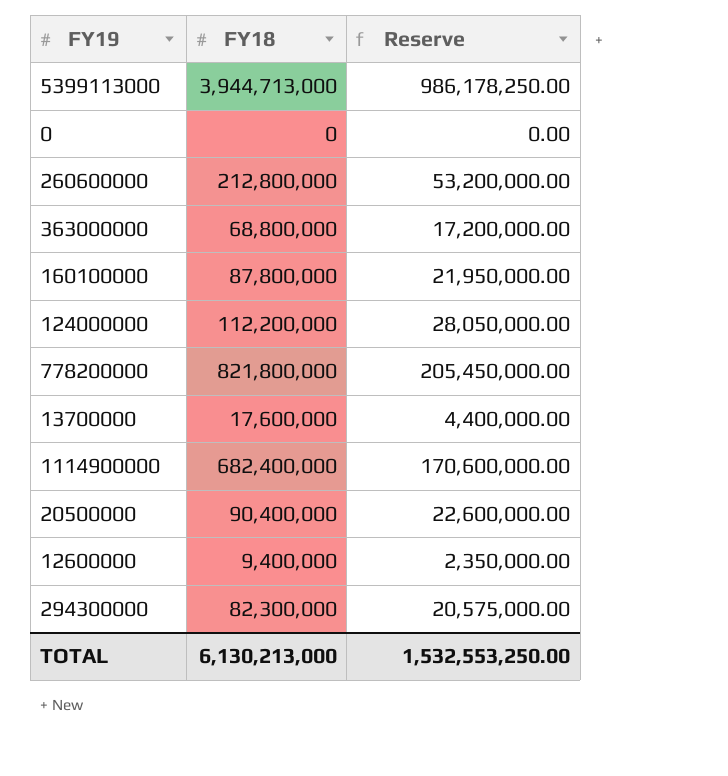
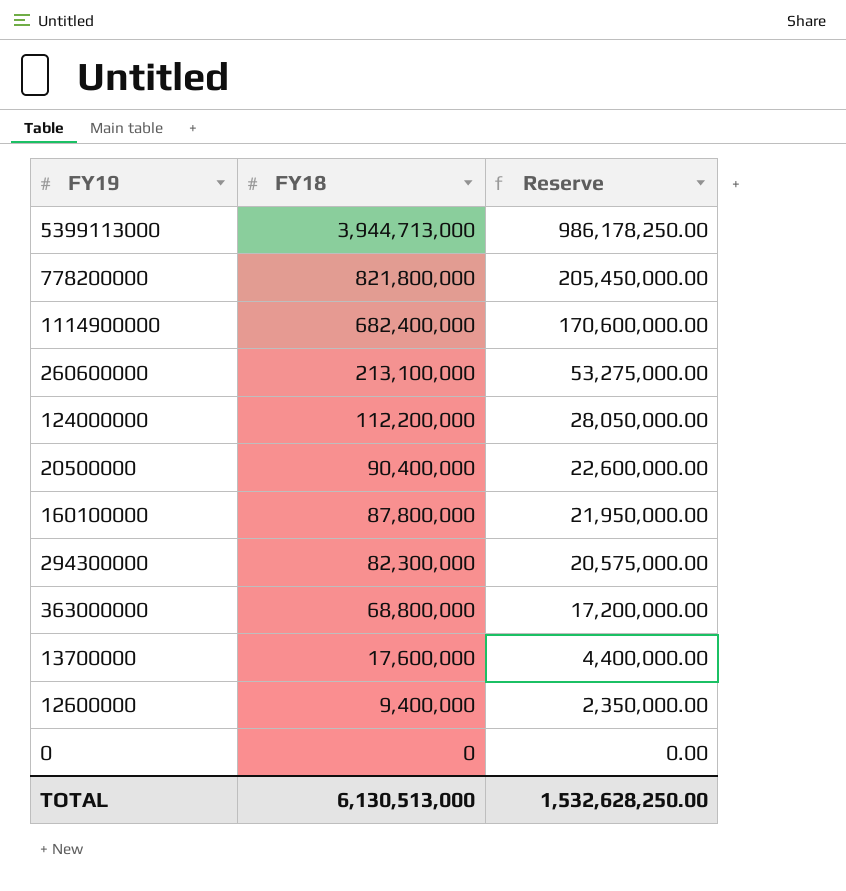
row order: none -> FY18 descending
260600000 | FY18: 212,800,000 -> 213,100,000
260600000 | Reserve: 53,200,000.00 -> 53,275,000.00
TOTAL | FY18: 6,130,213,000 -> 6,130,513,000
TOTAL | Reserve: 1,532,553,250.00 -> 1,532,628,250.00

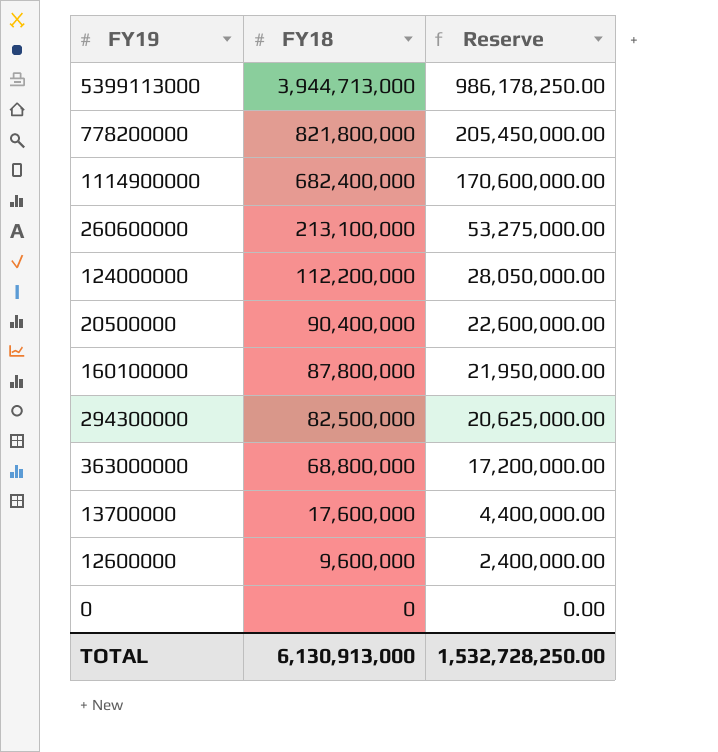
294300000 | FY18: 82,300,000 -> 82,500,000
294300000 | Reserve: 20,575,000.00 -> 20,625,000.00
12600000 | FY18: 9,400,000 -> 9,600,000
12600000 | Reserve: 2,350,000.00 -> 2,400,000.00
TOTAL | FY18: 6,130,513,000 -> 6,130,913,000
TOTAL | Reserve: 1,532,628,250.00 -> 1,532,728,250.00

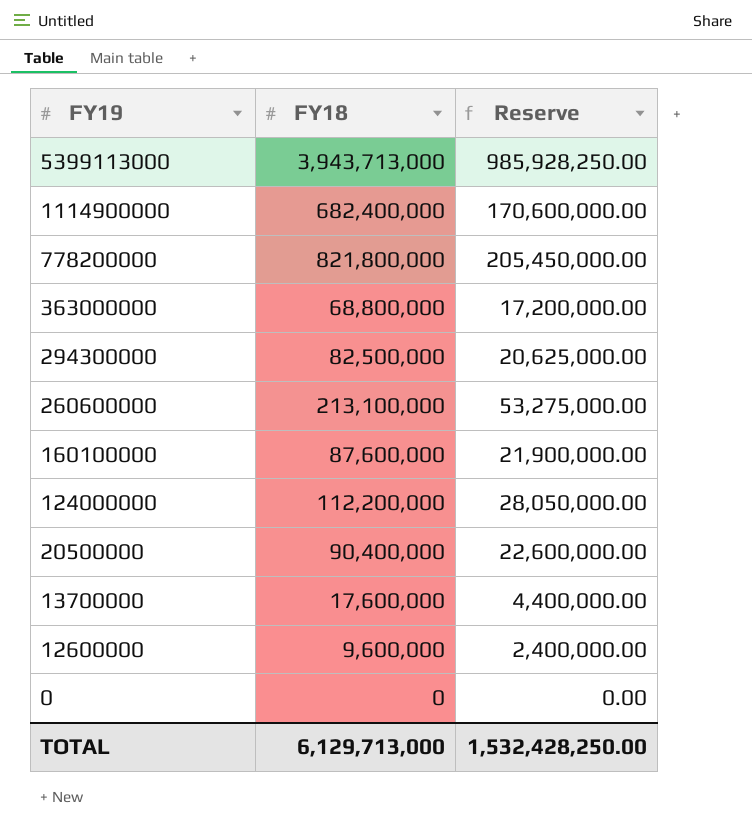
row order: FY18 descending -> FY19 descending
5399113000 | FY18: 3,944,713,000 -> 3,943,713,000
5399113000 | Reserve: 986,178,250.00 -> 985,928,250.00
160100000 | FY18: 87,800,000 -> 87,600,000
160100000 | Reserve: 21,950,000.00 -> 21,900,000.00
TOTAL | FY18: 6,130,913,000 -> 6,129,713,000
TOTAL | Reserve: 1,532,728,250.00 -> 1,532,428,250.00

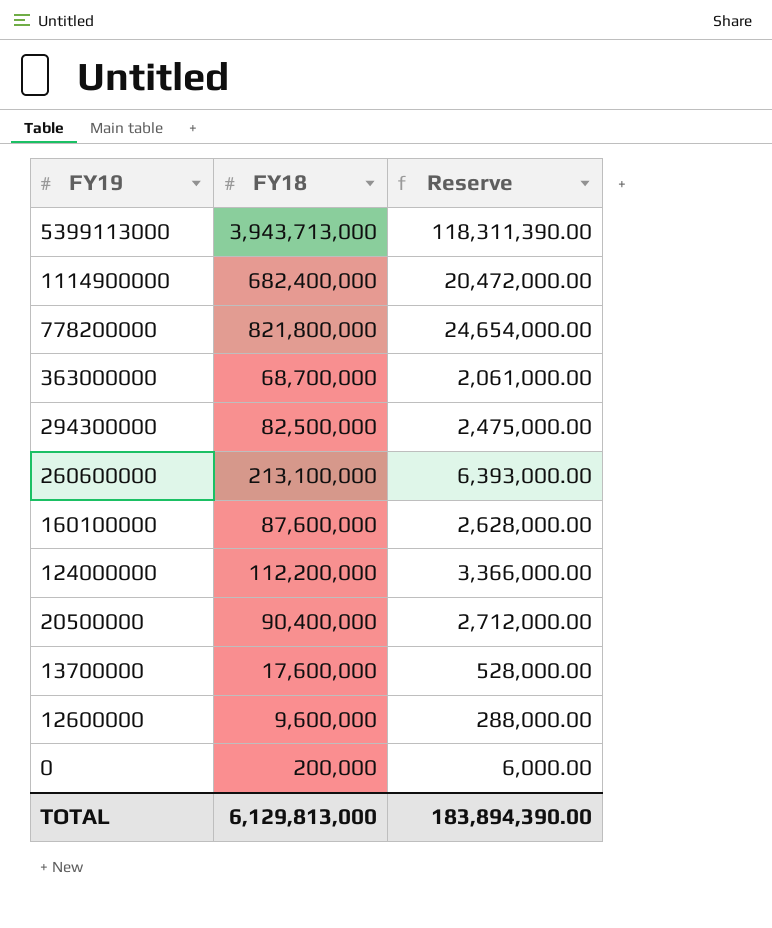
column Reserve | formula: [FY18] * 0.25 -> [FY18] * 0.03
363000000 | FY18: 68,800,000 -> 68,700,000
0 | FY18: 0 -> 200,000
TOTAL | FY18: 6,129,713,000 -> 6,129,813,000
TOTAL | Reserve: 1,532,428,250.00 -> 183,894,390.00

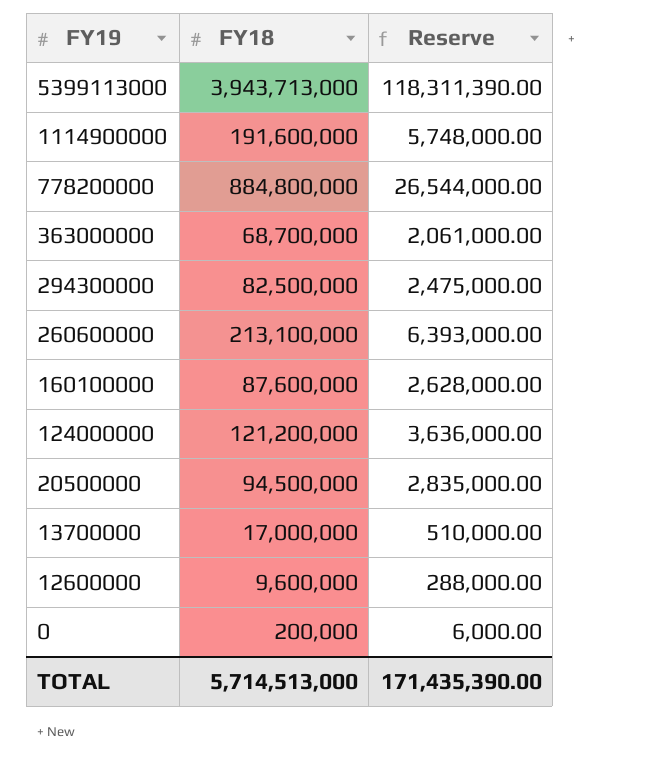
1114900000 | FY18: 682,400,000 -> 191,600,000
1114900000 | Reserve: 20,472,000.00 -> 5,748,000.00
778200000 | FY18: 821,800,000 -> 884,800,000
778200000 | Reserve: 24,654,000.00 -> 26,544,000.00
124000000 | FY18: 112,200,000 -> 121,200,000
124000000 | Reserve: 3,366,000.00 -> 3,636,000.00
20500000 | FY18: 90,400,000 -> 94,500,000
20500000 | Reserve: 2,712,000.00 -> 2,835,000.00
13700000 | FY18: 17,600,000 -> 17,000,000
13700000 | Reserve: 528,000.00 -> 510,000.00
TOTAL | FY18: 6,129,813,000 -> 5,714,513,000
TOTAL | Reserve: 183,894,390.00 -> 171,435,390.00

